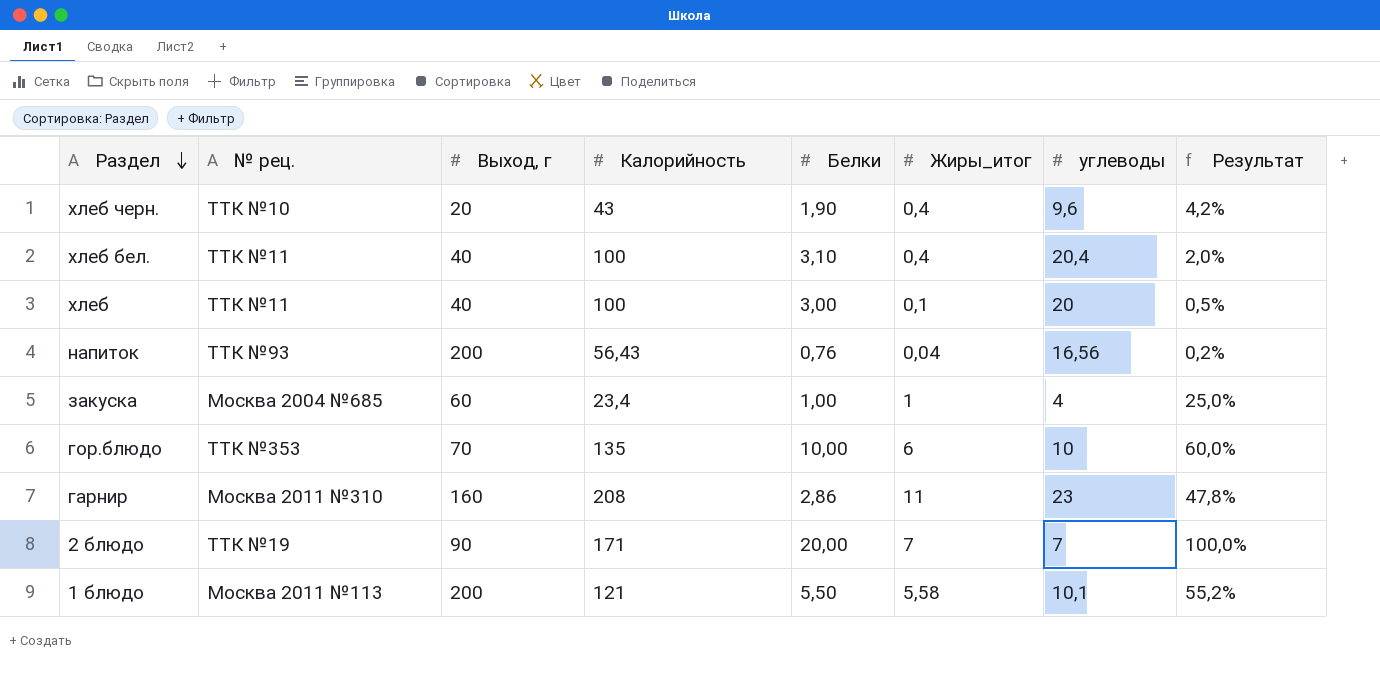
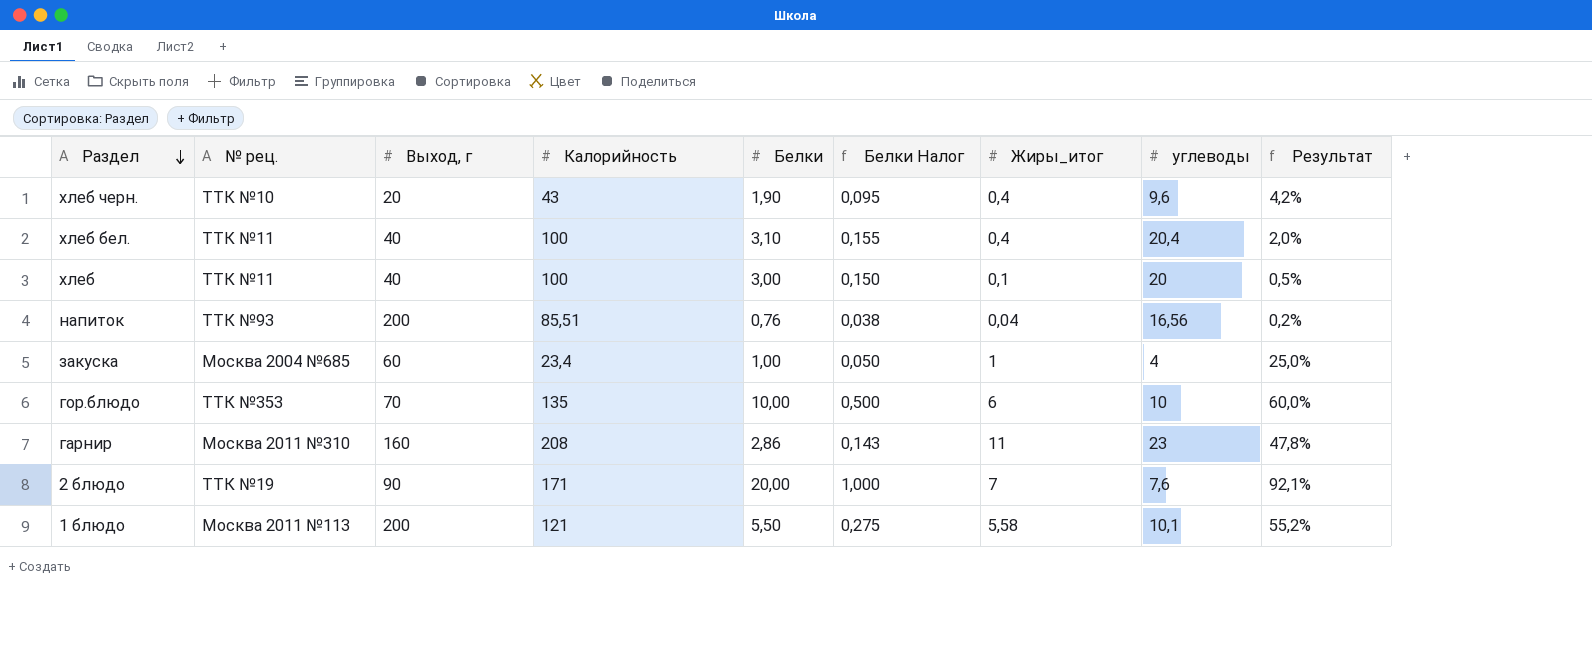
column Белки Налог | formula: none -> [Белки] * 0,05
напиток | Калорийность: 56,43 -> 85,51
2 блюдо | углеводы: 7 -> 7,6
2 блюдо | Результат: 100,0% -> 92,1%

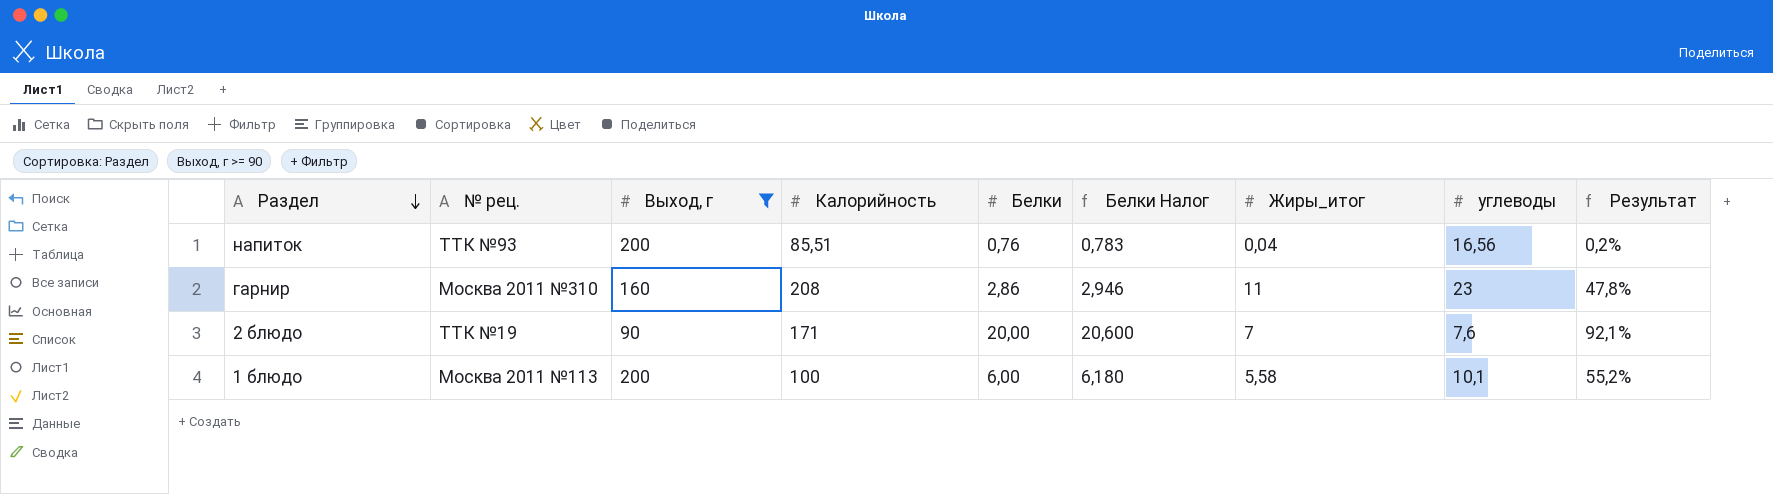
filter: none -> Выход, г >= 90
column Белки Налог | formula: [Белки] * 0,05 -> [Белки] * 1,03
1 блюдо | Калорийность: 121 -> 100
1 блюдо | Белки: 5,50 -> 6,00

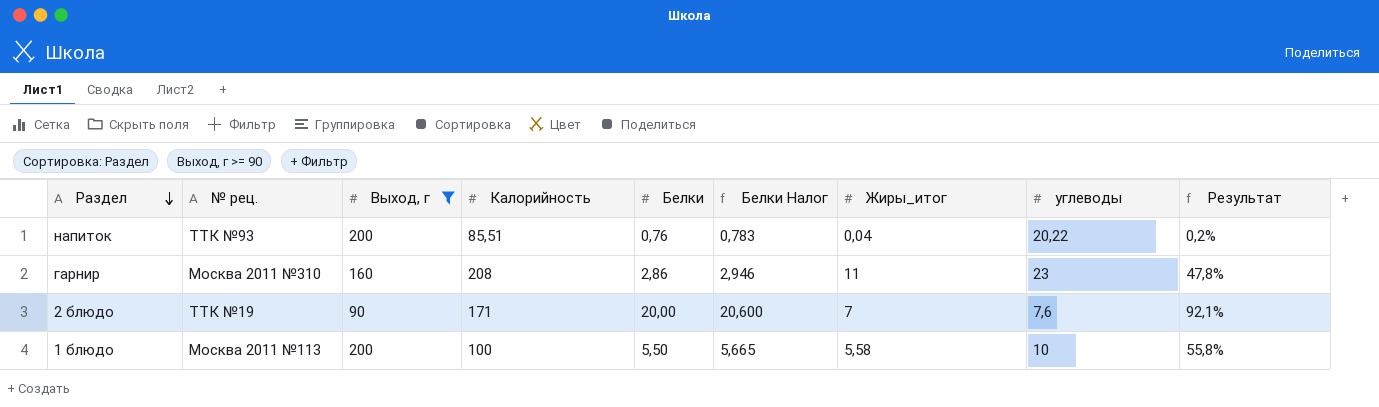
напиток | углеводы: 16,56 -> 20,22
1 блюдо | Белки: 6,00 -> 5,50
1 блюдо | Белки Налог: 6,180 -> 5,665
1 блюдо | углеводы: 10,1 -> 10
1 блюдо | Результат: 55,2% -> 55,8%

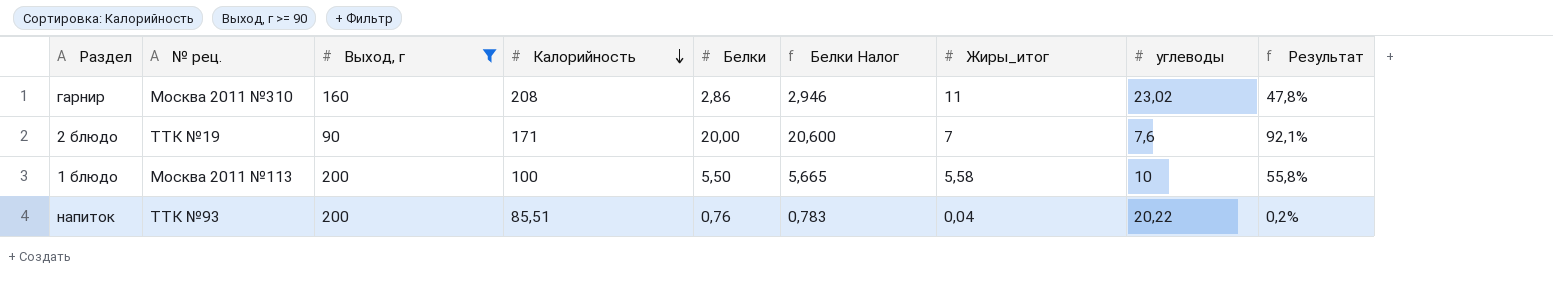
row order: Раздел descending -> Калорийность descending
гарнир | углеводы: 23 -> 23,02

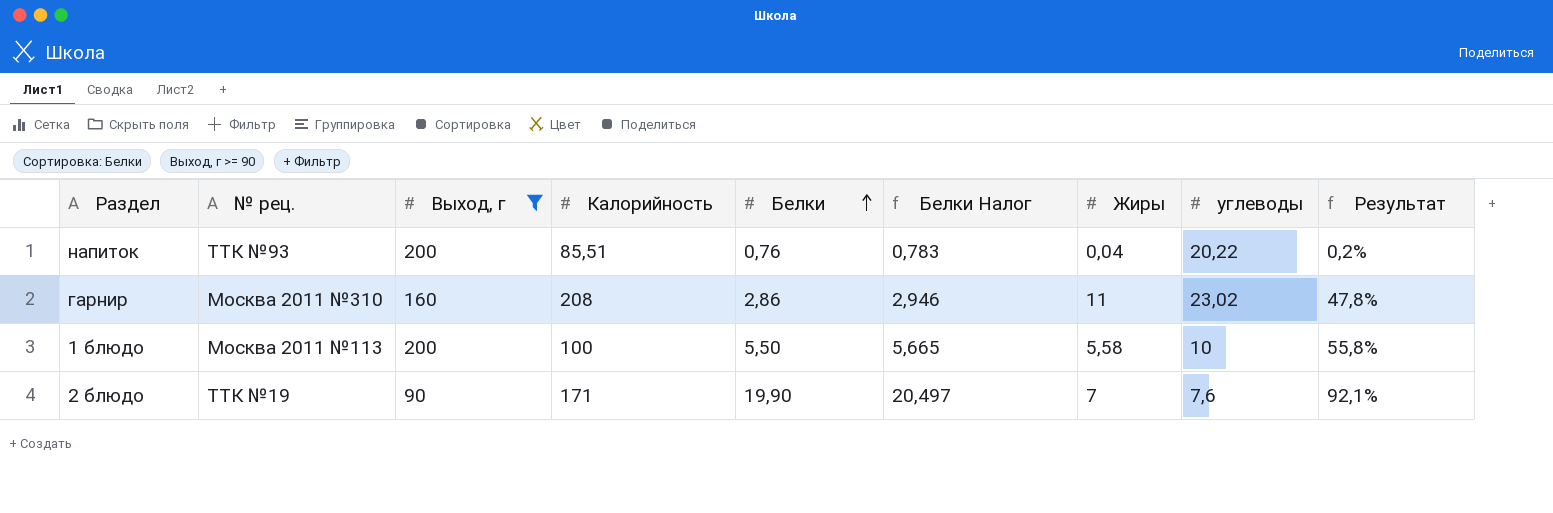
row order: Калорийность descending -> Белки ascending
column name: Жиры_итог -> Жиры
2 блюдо | Белки: 20,00 -> 19,90
2 блюдо | Белки Налог: 20,600 -> 20,497

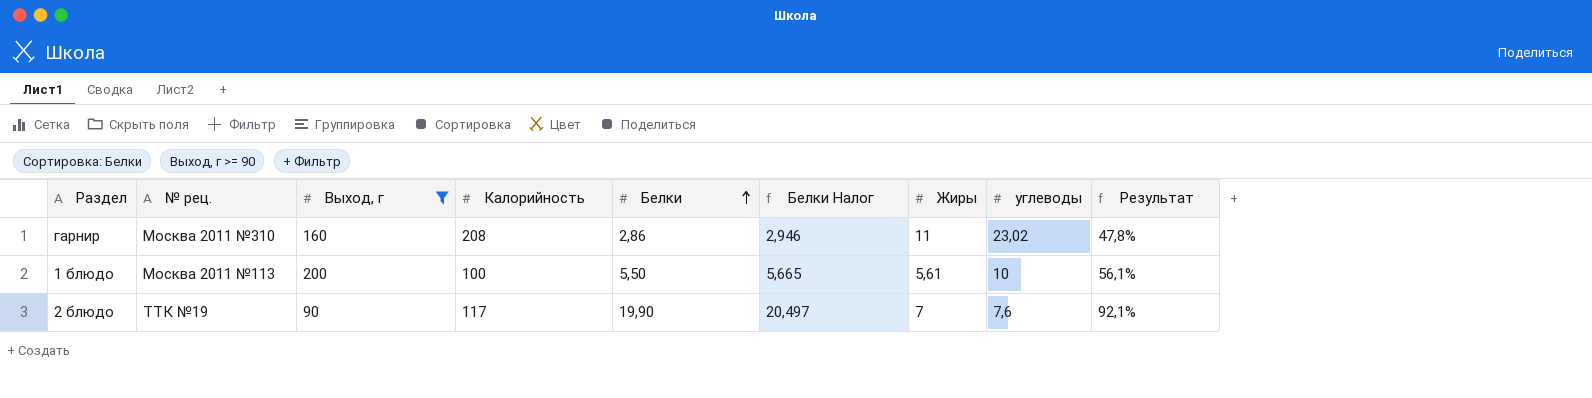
row напиток: ТТК №93 | 200 | 85,51 | 0,76 | 0,783 | 0,04 | 20,22 | 0,2% -> none
1 блюдо | Жиры: 5,58 -> 5,61
1 блюдо | Результат: 55,8% -> 56,1%
2 блюдо | Калорийность: 171 -> 117

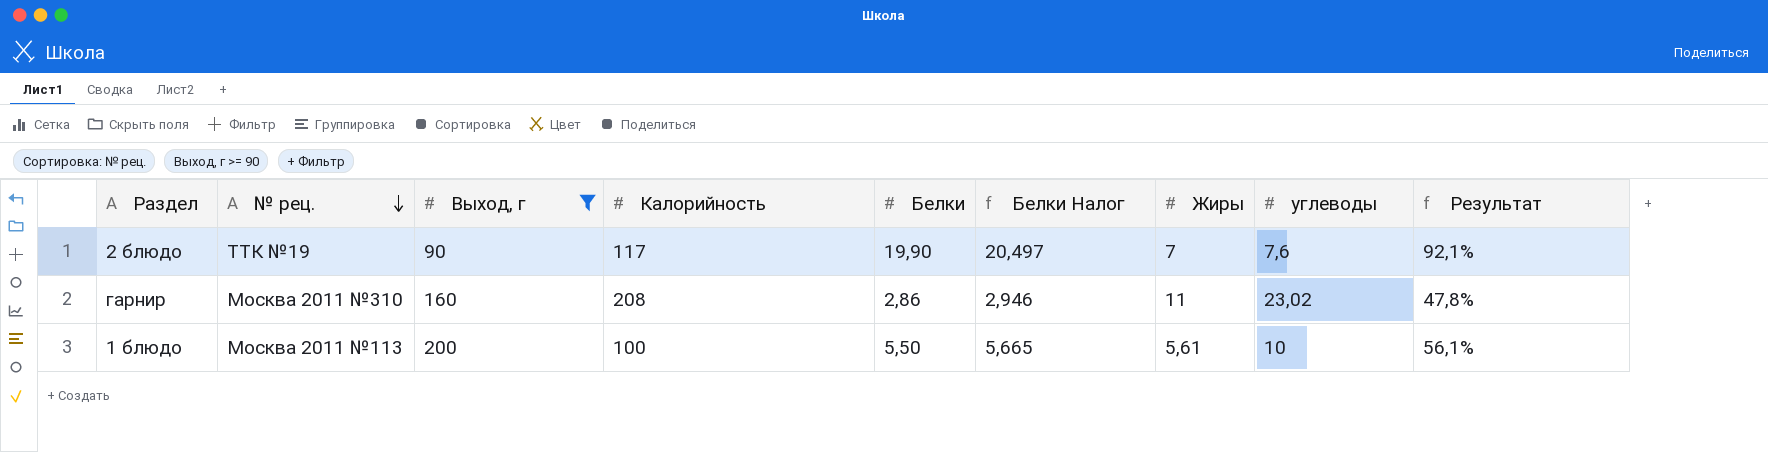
row order: Белки ascending -> № рец. descending

